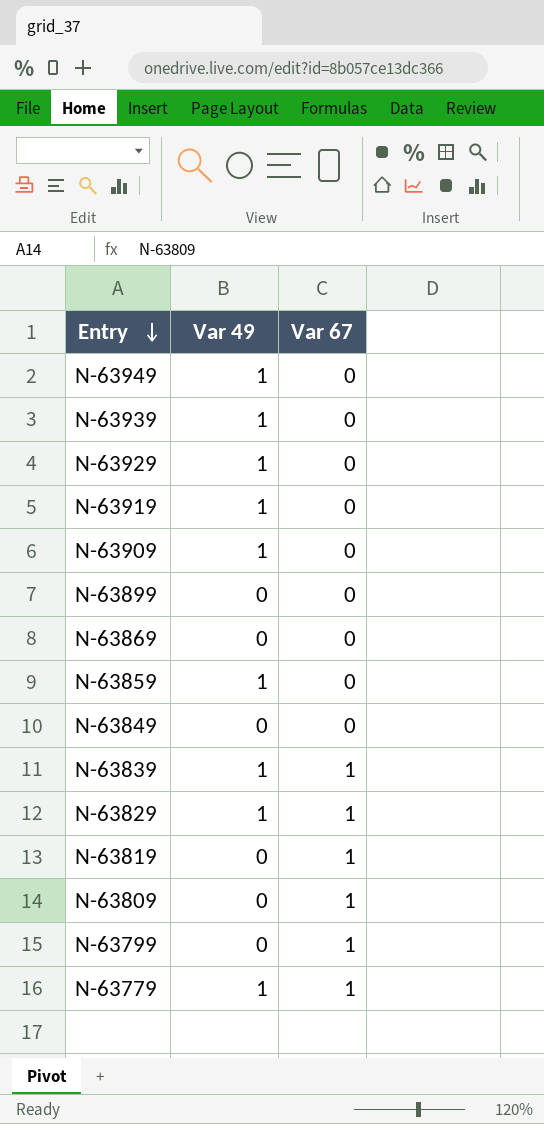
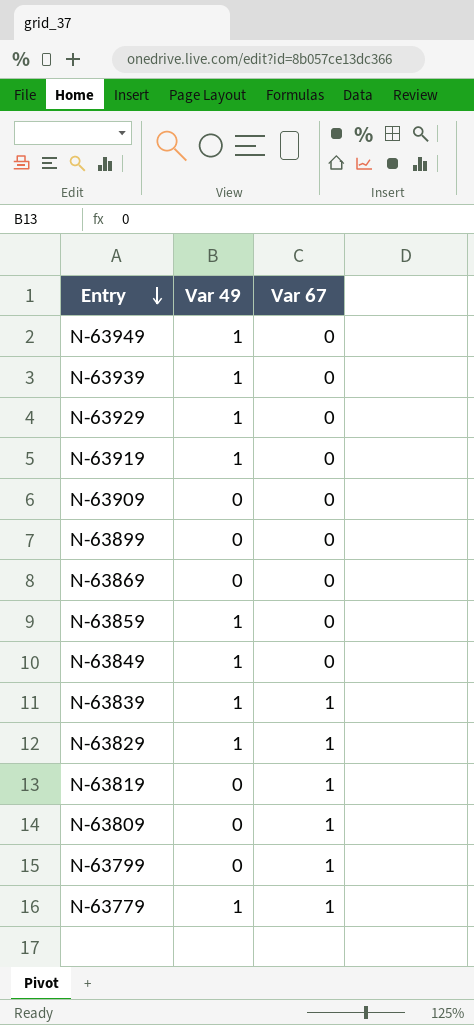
N-63909 | Var 49: 1 -> 0
N-63849 | Var 49: 0 -> 1

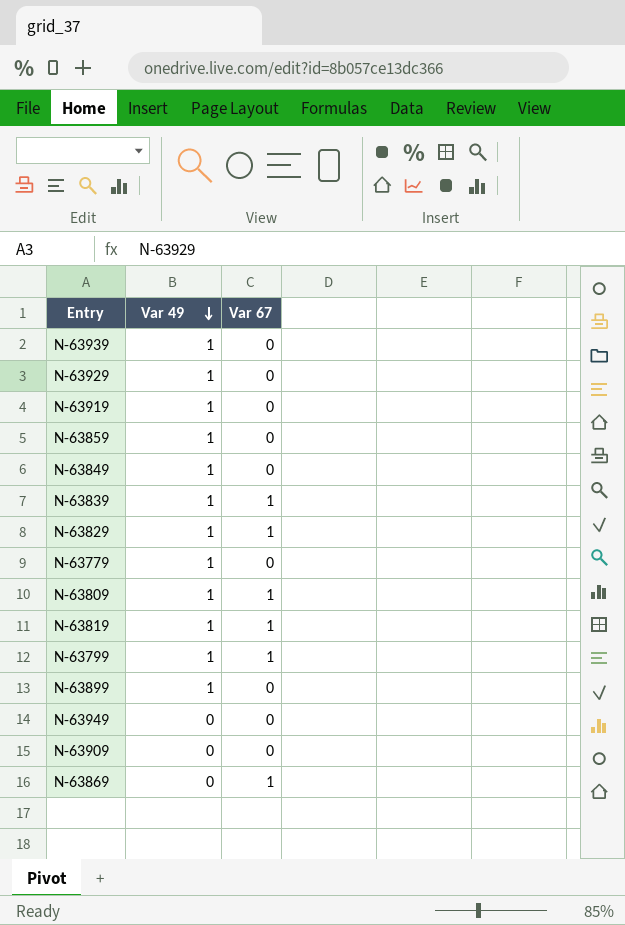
row order: Entry descending -> Var 49 descending
N-63779 | Var 67: 1 -> 0
N-63809 | Var 49: 0 -> 1
N-63819 | Var 49: 0 -> 1
N-63799 | Var 49: 0 -> 1
N-63899 | Var 49: 0 -> 1
N-63949 | Var 49: 1 -> 0
N-63869 | Var 67: 0 -> 1

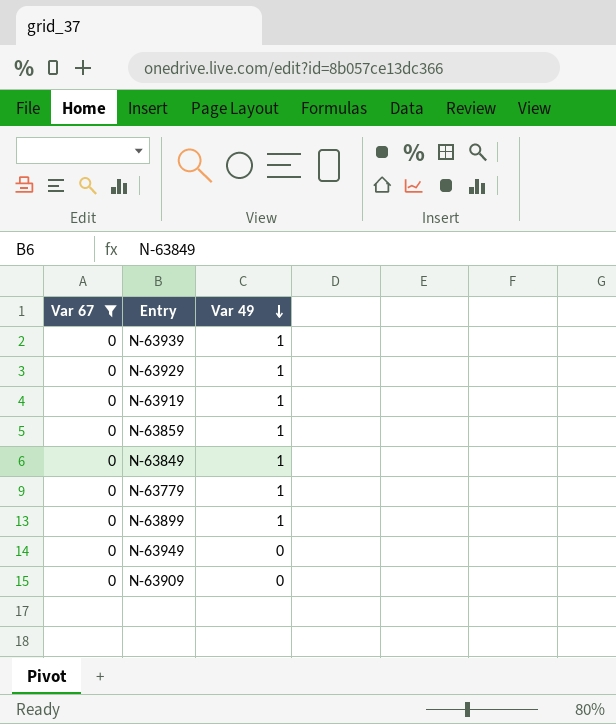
filter: none -> Var 67 = 0
column Var 67 | position: 3 -> 1

